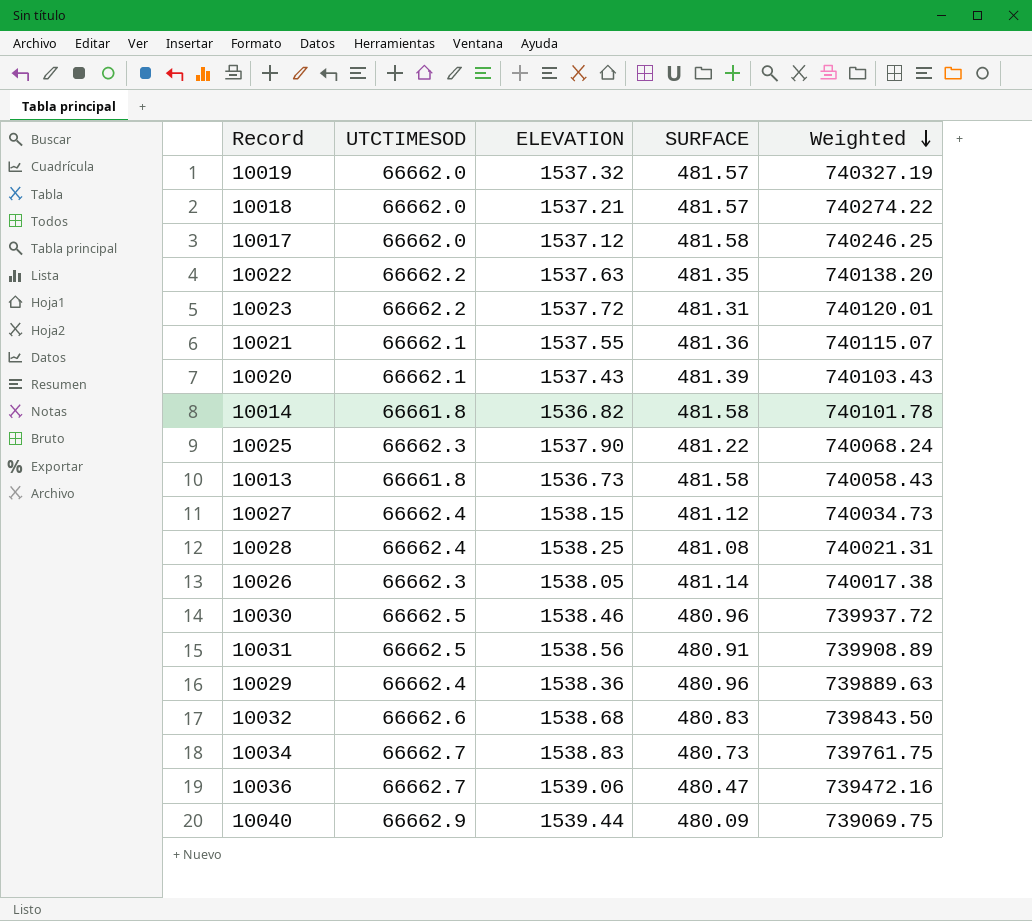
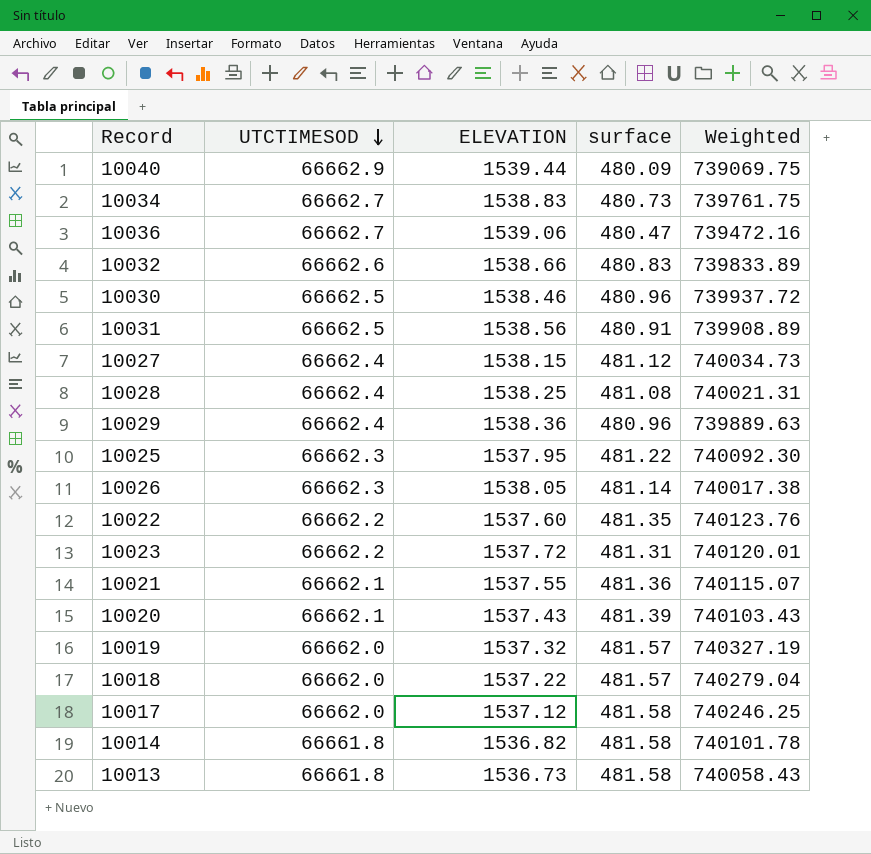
row order: Weighted descending -> UTCTIMESOD descending
column name: SURFACE -> surface
10032 | ELEVATION: 1538.68 -> 1538.66
10032 | Weighted: 739843.50 -> 739833.89
10025 | ELEVATION: 1537.90 -> 1537.95
10025 | Weighted: 740068.24 -> 740092.30
10022 | ELEVATION: 1537.63 -> 1537.60
10022 | Weighted: 740138.20 -> 740123.76
10018 | ELEVATION: 1537.21 -> 1537.22
10018 | Weighted: 740274.22 -> 740279.04

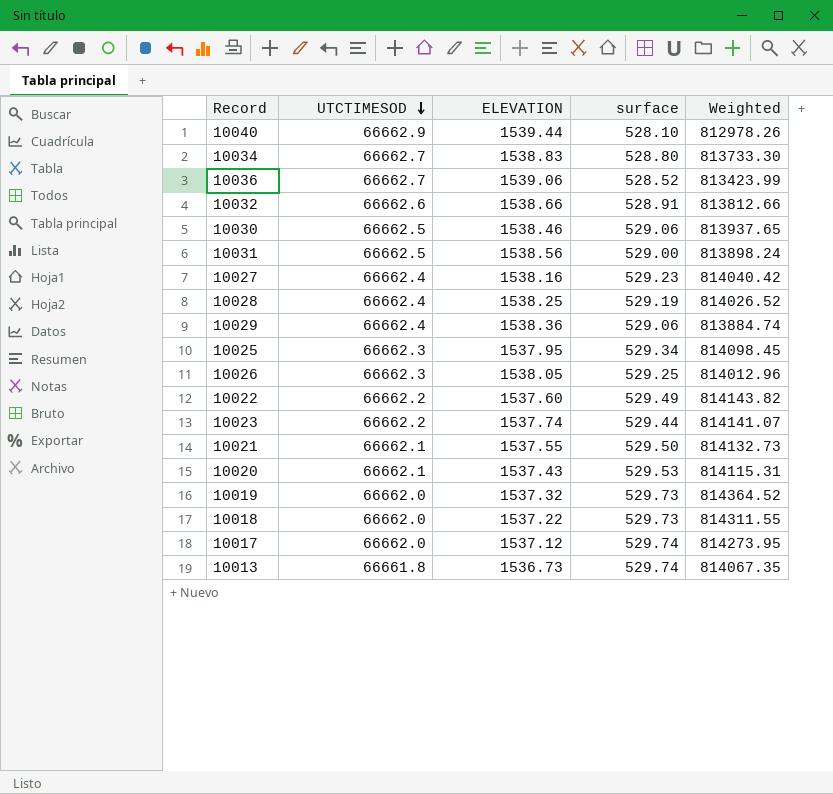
row 10014: 66661.8 | 1536.82 | 481.58 | 740101.78 -> none
10040 | surface: 480.09 -> 528.10
10040 | Weighted: 739069.75 -> 812978.26
10034 | surface: 480.73 -> 528.80
10034 | Weighted: 739761.75 -> 813733.30
10036 | surface: 480.47 -> 528.52
10036 | Weighted: 739472.16 -> 813423.99
10032 | surface: 480.83 -> 528.91
10032 | Weighted: 739833.89 -> 813812.66
10030 | surface: 480.96 -> 529.06
10030 | Weighted: 739937.72 -> 813937.65
10031 | surface: 480.91 -> 529.00
10031 | Weighted: 739908.89 -> 813898.24
10027 | ELEVATION: 1538.15 -> 1538.16
10027 | surface: 481.12 -> 529.23
10027 | Weighted: 740034.73 -> 814040.42
10028 | surface: 481.08 -> 529.19
10028 | Weighted: 740021.31 -> 814026.52
10029 | surface: 480.96 -> 529.06
10029 | Weighted: 739889.63 -> 813884.74
10025 | surface: 481.22 -> 529.34
10025 | Weighted: 740092.30 -> 814098.45
10026 | surface: 481.14 -> 529.25
10026 | Weighted: 740017.38 -> 814012.96
10022 | surface: 481.35 -> 529.49
10022 | Weighted: 740123.76 -> 814143.82
10023 | ELEVATION: 1537.72 -> 1537.74
10023 | surface: 481.31 -> 529.44
10023 | Weighted: 740120.01 -> 814141.07
10021 | surface: 481.36 -> 529.50
10021 | Weighted: 740115.07 -> 814132.73
10020 | surface: 481.39 -> 529.53
10020 | Weighted: 740103.43 -> 814115.31
10019 | surface: 481.57 -> 529.73
10019 | Weighted: 740327.19 -> 814364.52
10018 | surface: 481.57 -> 529.73
10018 | Weighted: 740279.04 -> 814311.55
10017 | surface: 481.58 -> 529.74
10017 | Weighted: 740246.25 -> 814273.95
10013 | surface: 481.58 -> 529.74
10013 | Weighted: 740058.43 -> 814067.35

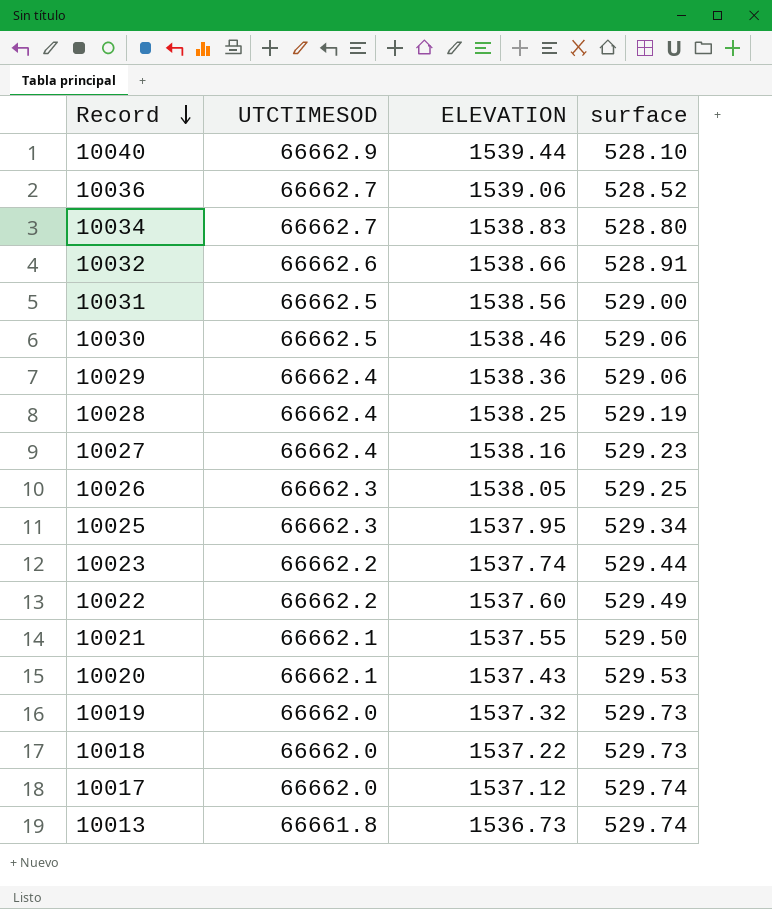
row order: UTCTIMESOD descending -> Record descending
column Weighted | formula: [ELEVATION] * [surface] -> none

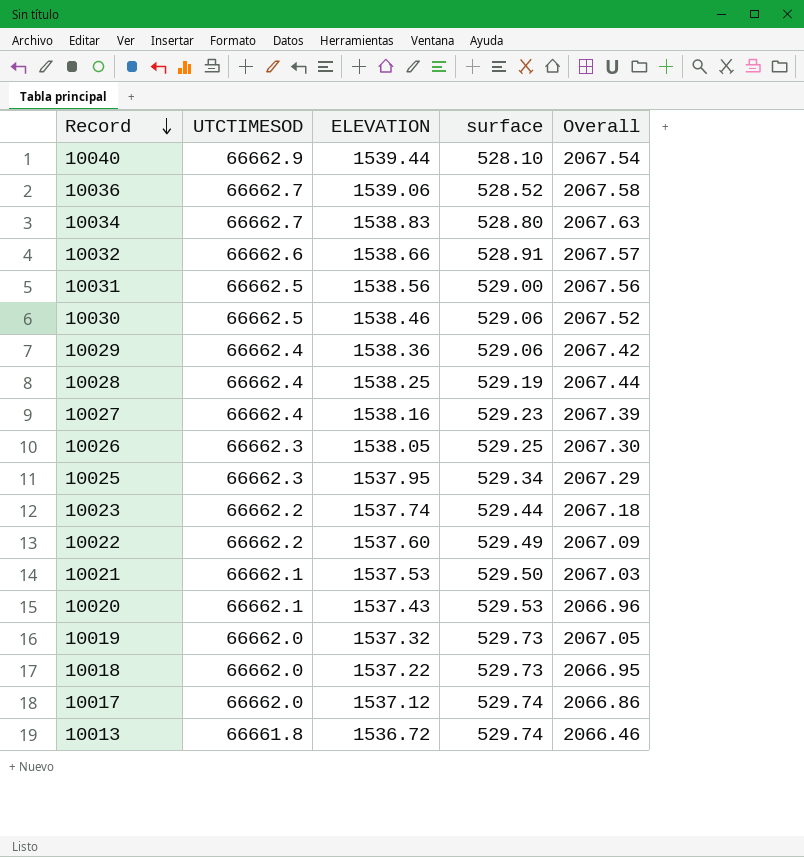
column Overall | formula: none -> [ELEVATION] + [surface]
10021 | ELEVATION: 1537.55 -> 1537.53
10013 | ELEVATION: 1536.73 -> 1536.72

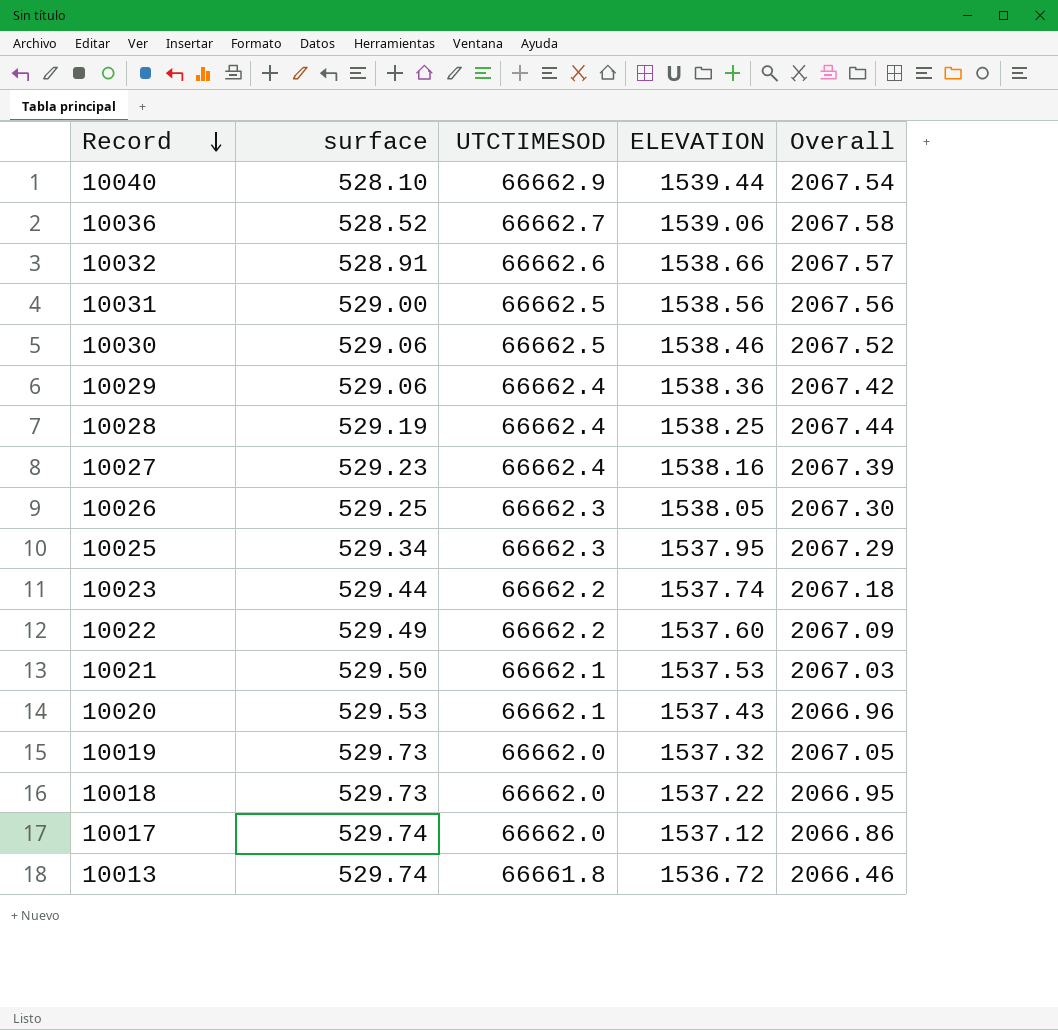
column surface | position: 4 -> 2
row 10034: 66662.7 | 1538.83 | 528.80 | 2067.63 -> none

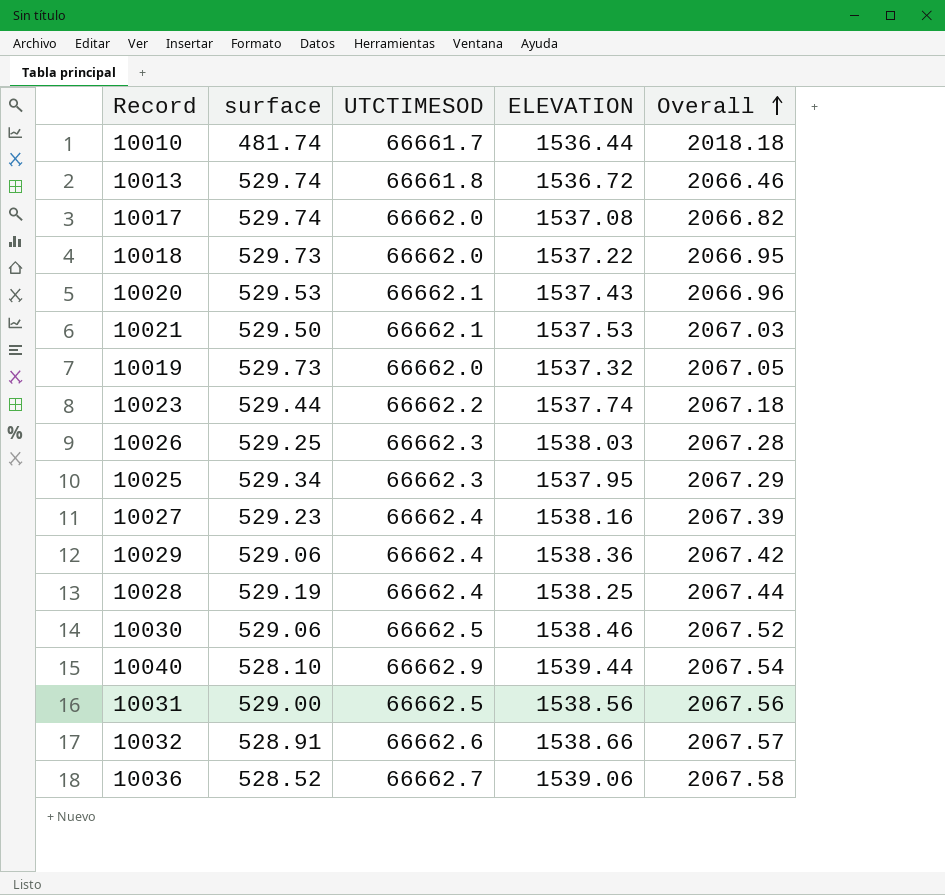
row order: Record descending -> Overall ascending
row 10022: 529.49 | 66662.2 | 1537.60 | 2067.09 -> none
row 10010: none -> 481.74 | 66661.7 | 1536.44 | 2018.18
10017 | ELEVATION: 1537.12 -> 1537.08
10017 | Overall: 2066.86 -> 2066.82
10026 | ELEVATION: 1538.05 -> 1538.03
10026 | Overall: 2067.30 -> 2067.28

